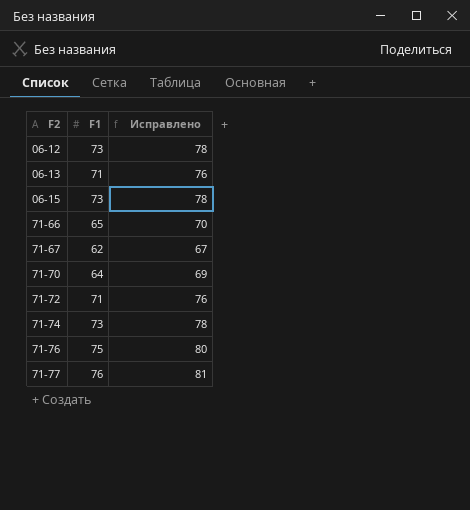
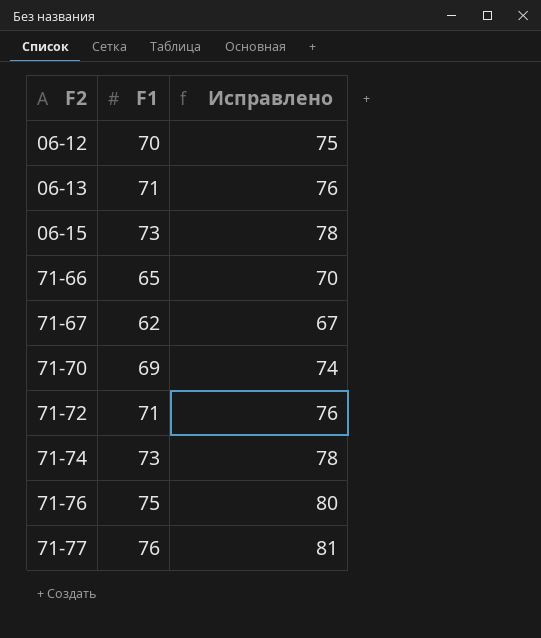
06-12 | F1: 73 -> 70
06-12 | Исправлено: 78 -> 75
71-70 | F1: 64 -> 69
71-70 | Исправлено: 69 -> 74

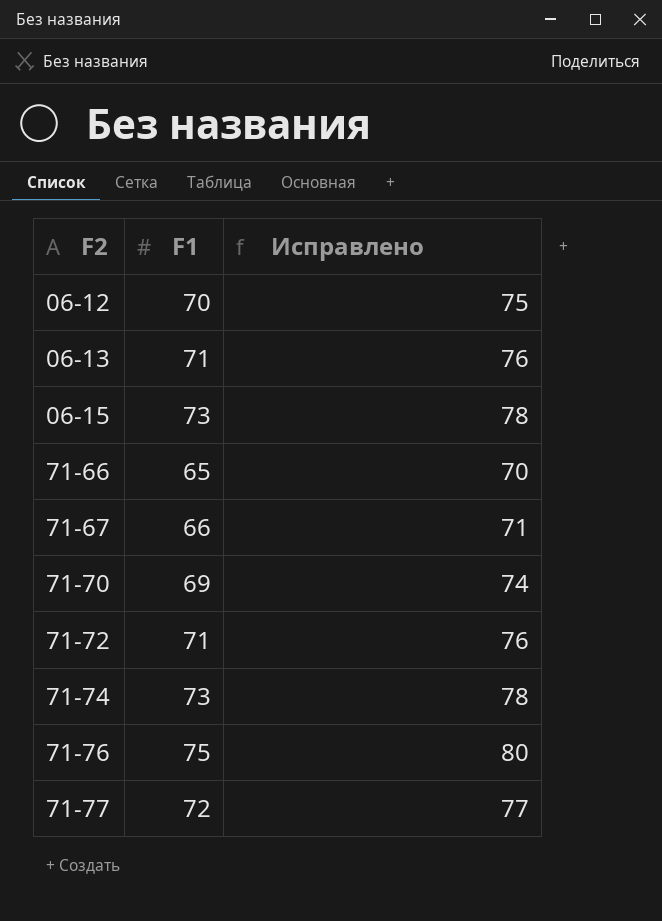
71-67 | F1: 62 -> 66
71-67 | Исправлено: 67 -> 71
71-77 | F1: 76 -> 72
71-77 | Исправлено: 81 -> 77

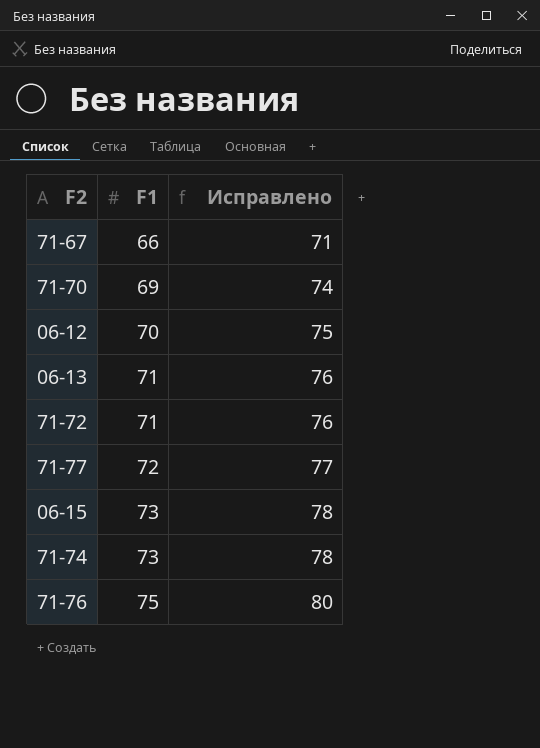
row order: F2 ascending -> F1 ascending
row 71-66: 65 | 70 -> none

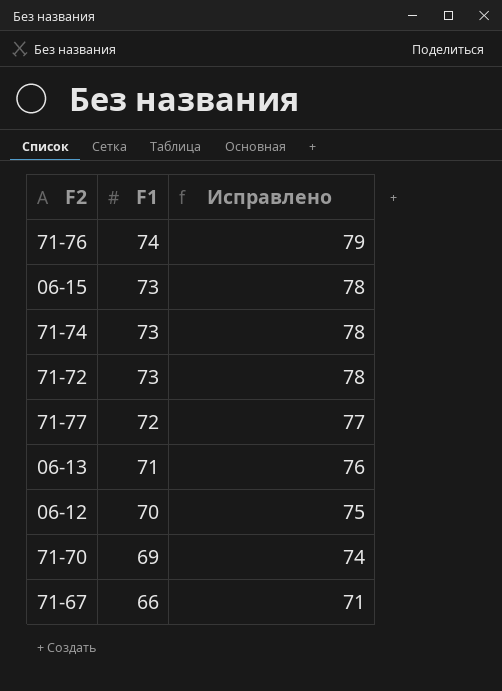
row order: F1 ascending -> F1 descending
71-76 | F1: 75 -> 74
71-76 | Исправлено: 80 -> 79
71-72 | F1: 71 -> 73
71-72 | Исправлено: 76 -> 78

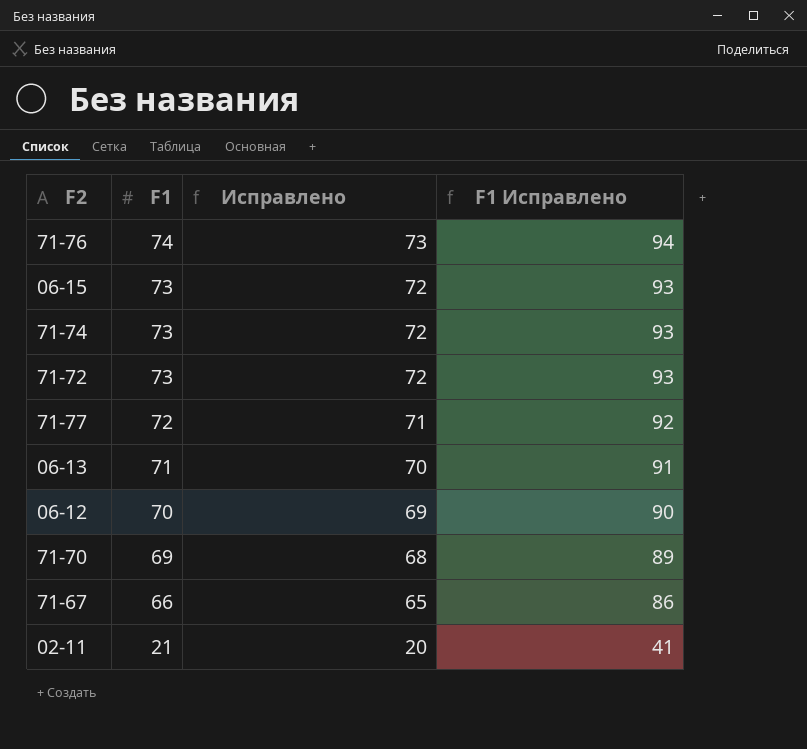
column Исправлено | formula: [F1] + 5 -> [F1] - 1
column F1 Исправлено | formula: none -> [F1] + 20
row 02-11: none -> 21 | 20 | 41

